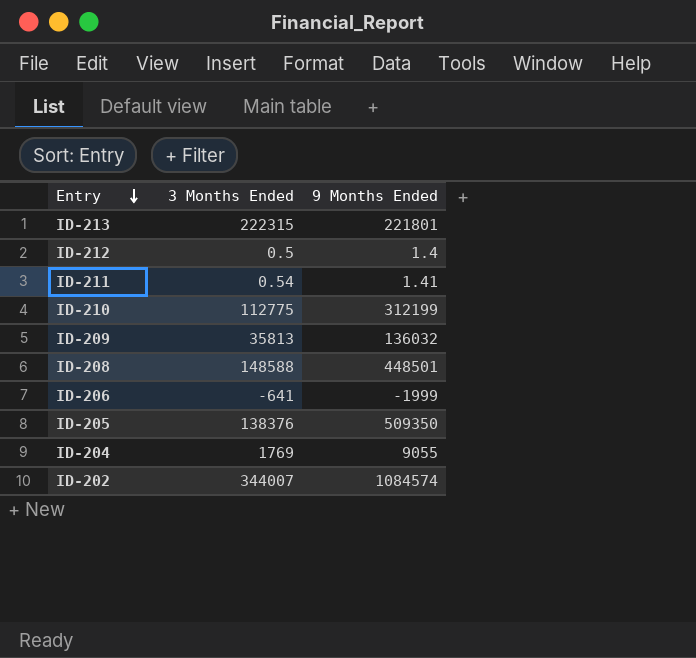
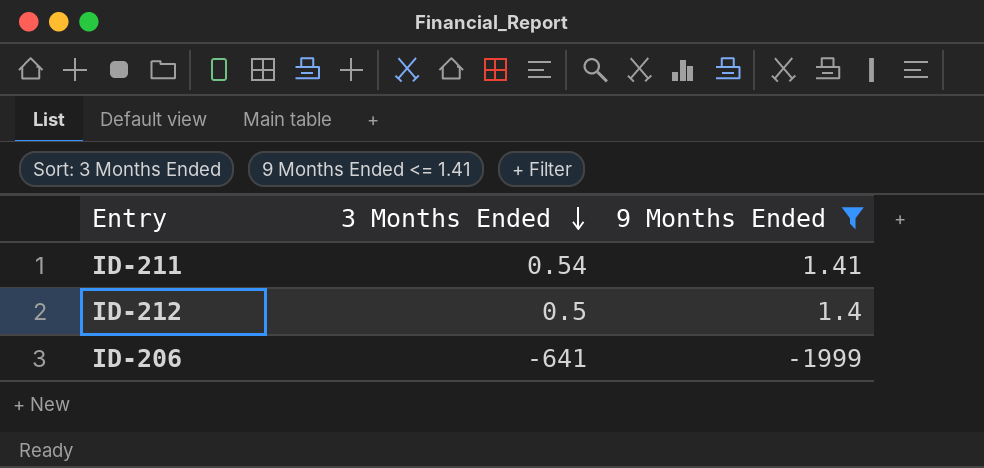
filter: none -> 9 Months Ended <= 1.41
row order: Entry descending -> 3 Months Ended descending

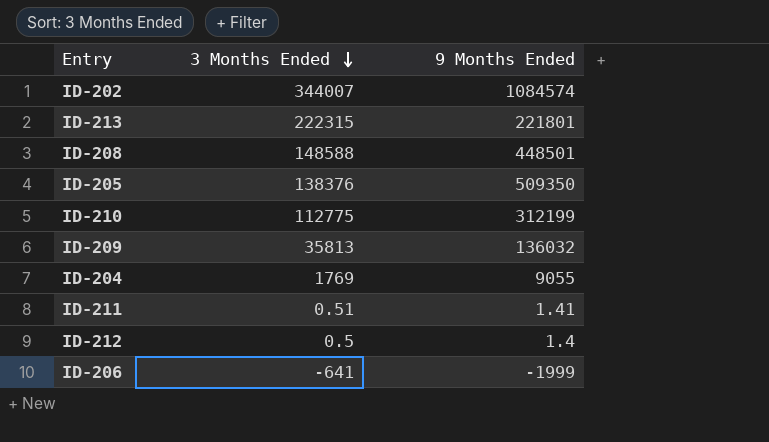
filter: 9 Months Ended <= 1.41 -> none
ID-211 | 3 Months Ended: 0.54 -> 0.51

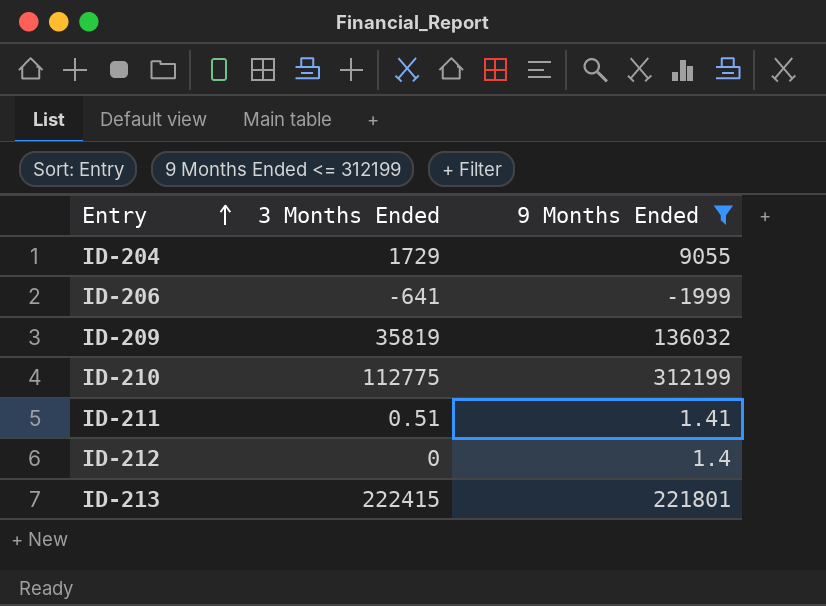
filter: none -> 9 Months Ended <= 312199
row order: 3 Months Ended descending -> Entry ascending
ID-204 | 3 Months Ended: 1769 -> 1729
ID-209 | 3 Months Ended: 35813 -> 35819
ID-212 | 3 Months Ended: 0.5 -> 0
ID-213 | 3 Months Ended: 222315 -> 222415

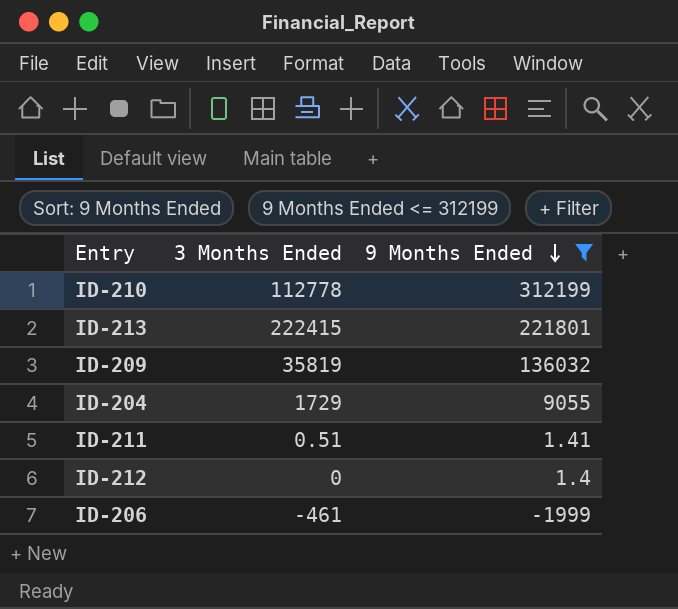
row order: Entry ascending -> 9 Months Ended descending
ID-210 | 3 Months Ended: 112775 -> 112778
ID-206 | 3 Months Ended: -641 -> -461

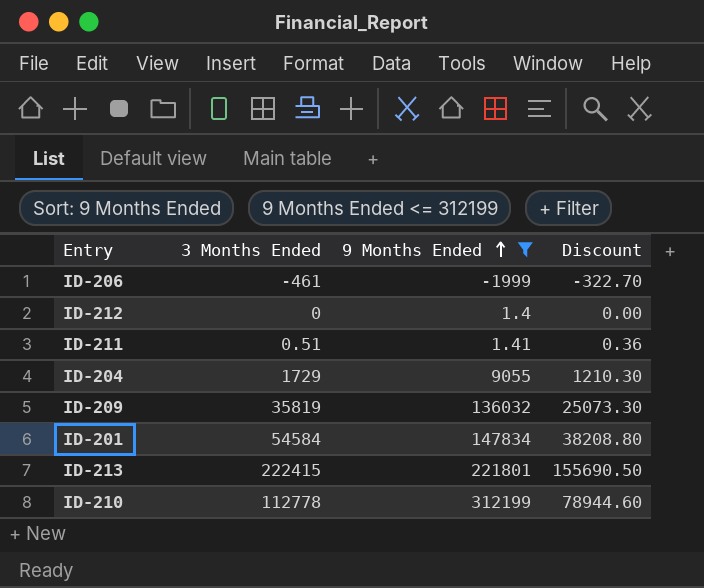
row order: 9 Months Ended descending -> 9 Months Ended ascending
column Discount | formula: none -> [3 Months Ended] * 0.7
row ID-201: none -> 54584 | 147834 | 38208.80

